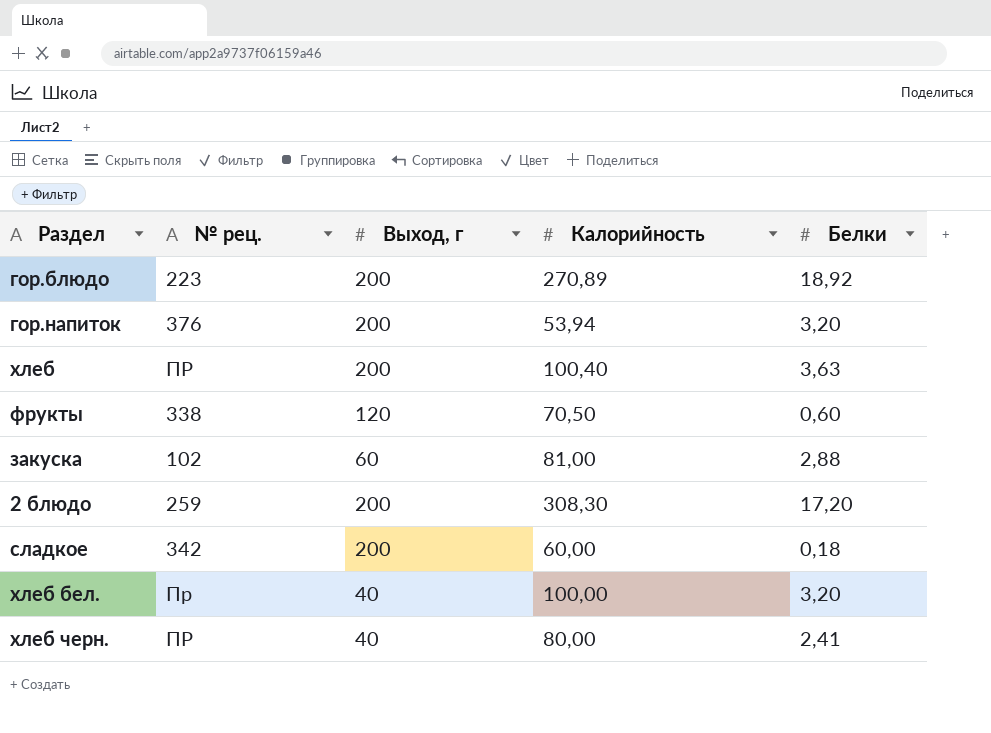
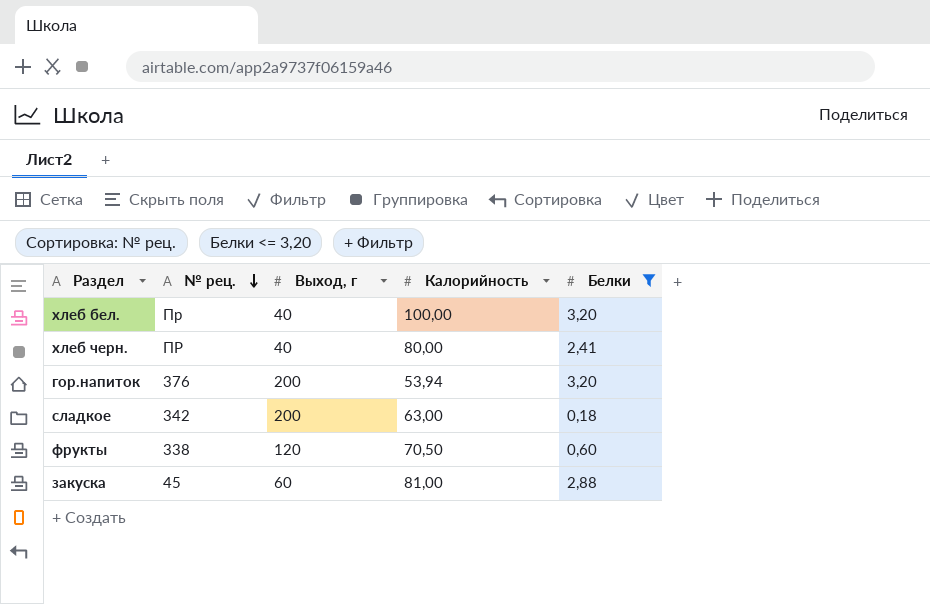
filter: none -> Белки <= 3,20
row order: none -> № рец. descending
сладкое | Калорийность: 60,00 -> 63,00
закуска | № рец.: 102 -> 45

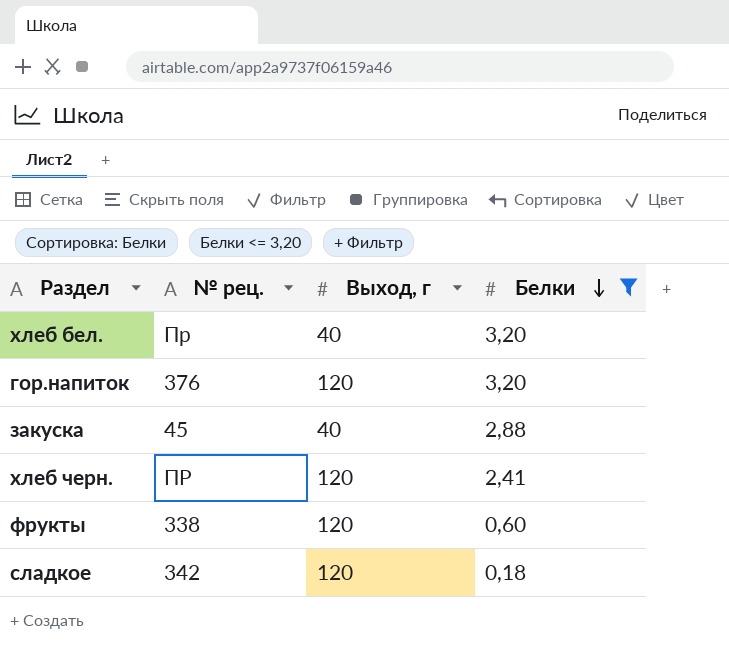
row order: № рец. descending -> Белки descending
column Калорийность | position: 4 -> none
гор.напиток | Выход, г: 200 -> 120
закуска | Выход, г: 60 -> 40
хлеб черн. | Выход, г: 40 -> 120
сладкое | Выход, г: 200 -> 120

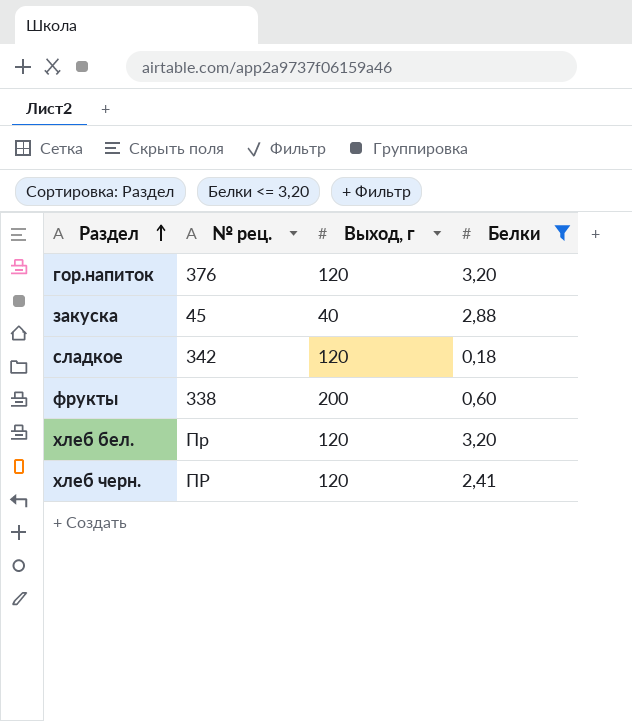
row order: Белки descending -> Раздел ascending
фрукты | Выход, г: 120 -> 200
хлеб бел. | Выход, г: 40 -> 120

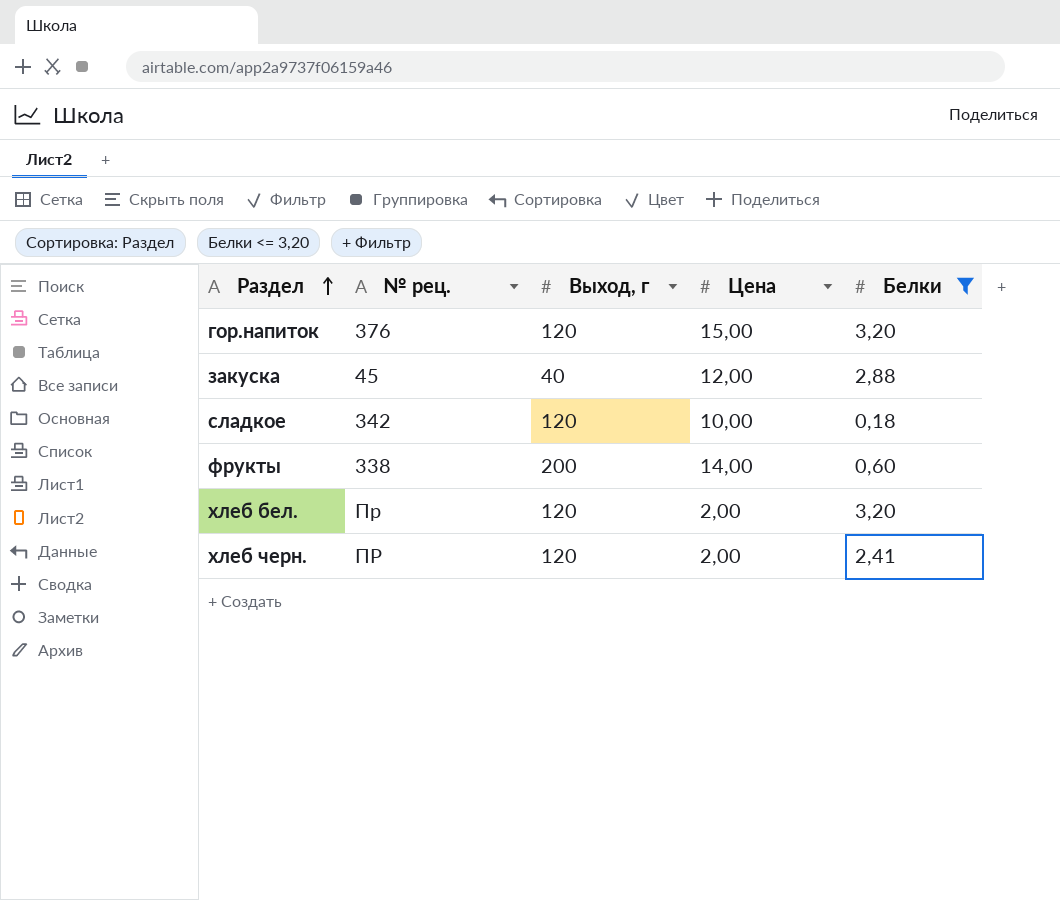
column Цена | position: none -> 4

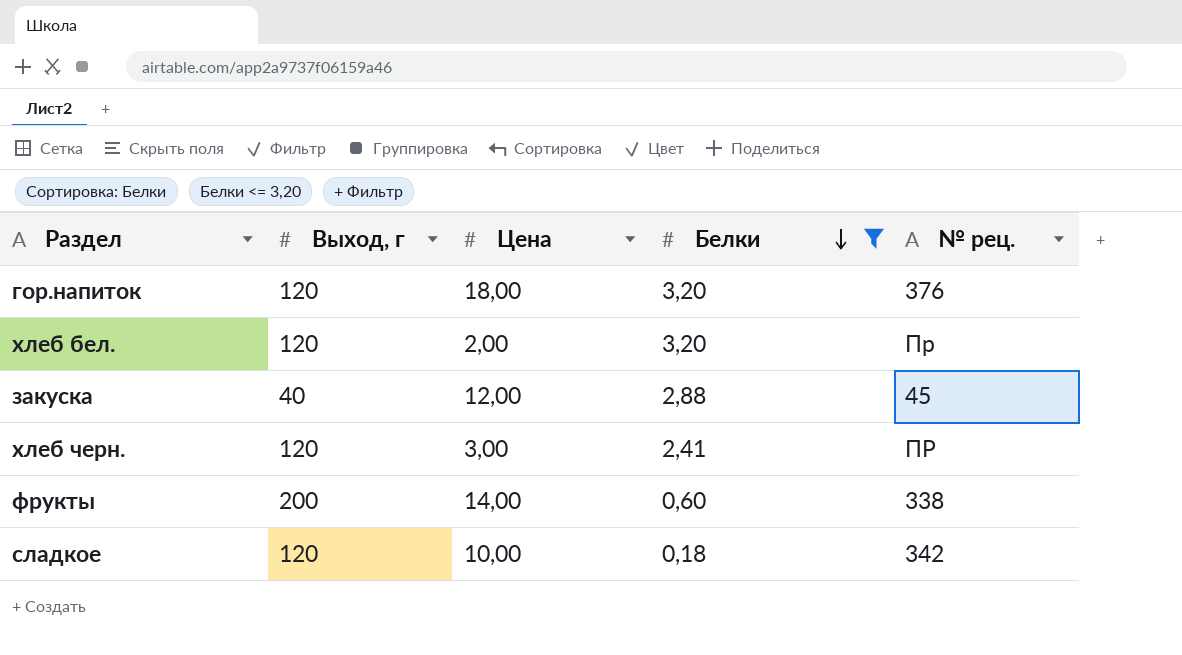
row order: Раздел ascending -> Белки descending
column № рец. | position: 2 -> 5
гор.напиток | Цена: 15,00 -> 18,00
хлеб черн. | Цена: 2,00 -> 3,00

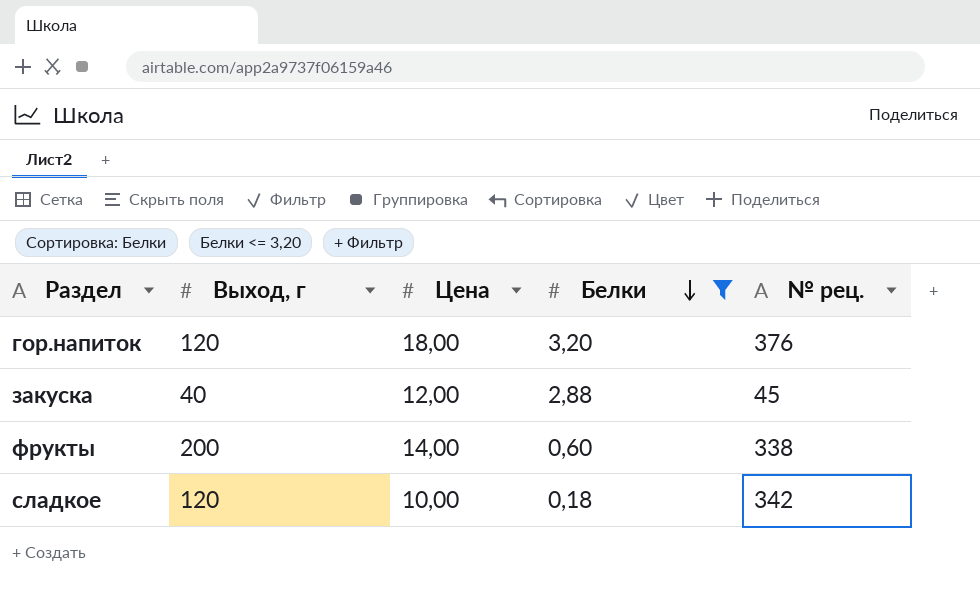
row хлеб бел.: 120 | 2,00 | 3,20 | Пр -> none
row хлеб черн.: 120 | 3,00 | 2,41 | ПР -> none

